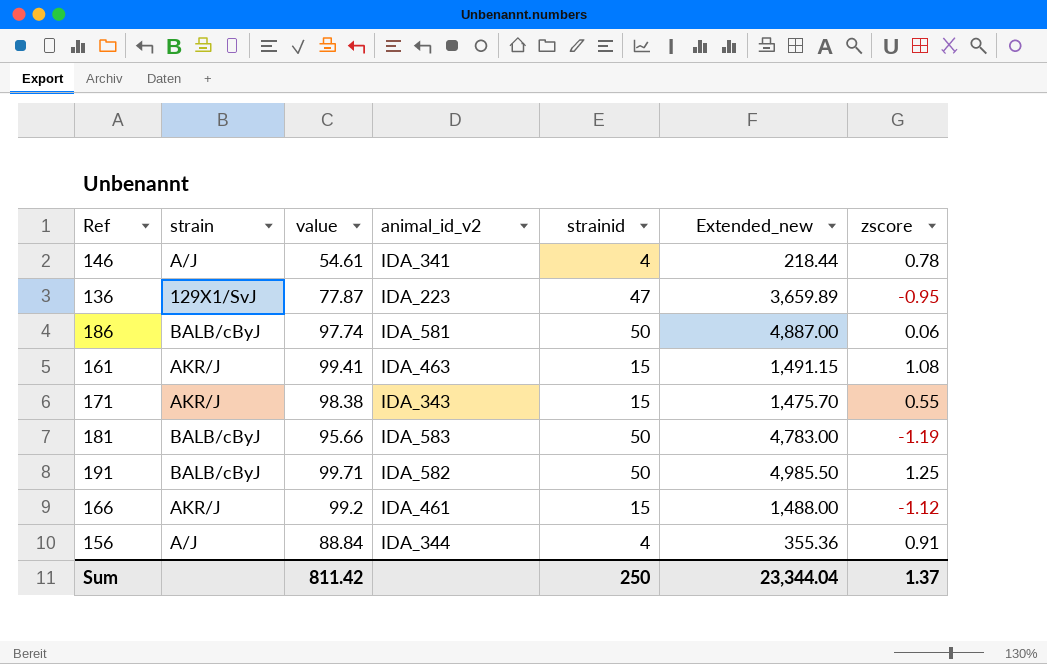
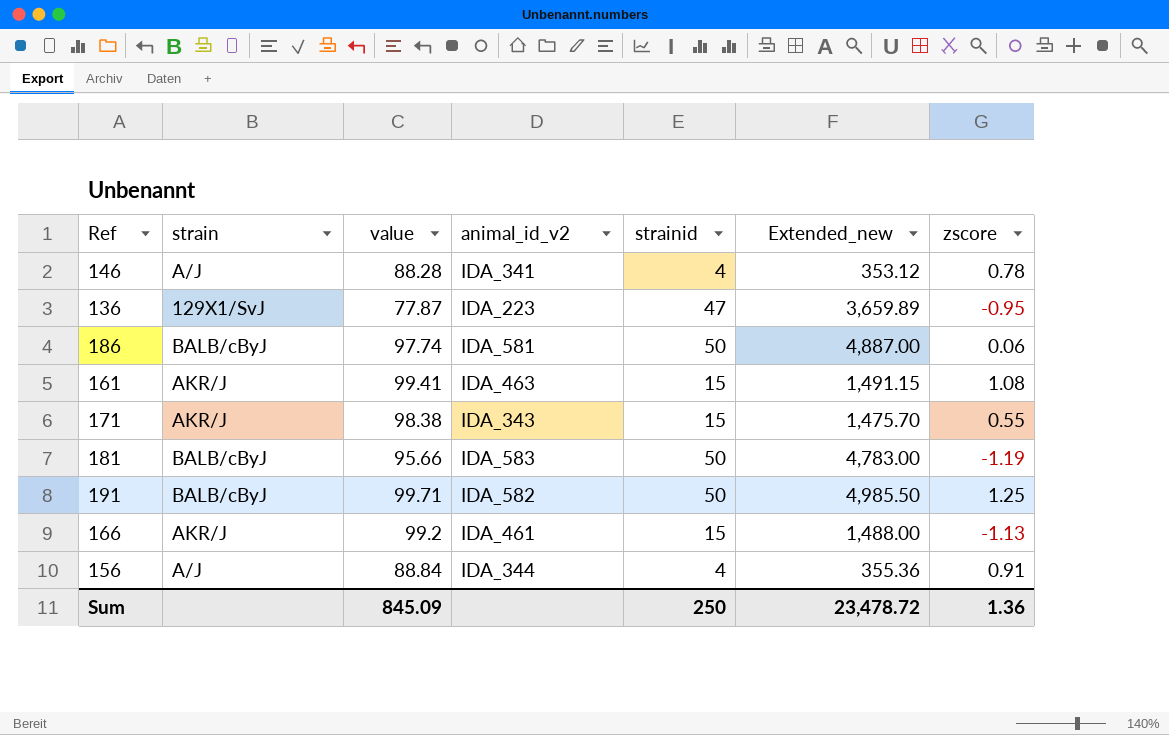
146 | value: 54.61 -> 88.28
146 | Extended_new: 218.44 -> 353.12
166 | zscore: -1.12 -> -1.13
Sum | value: 811.42 -> 845.09
Sum | Extended_new: 23,344.04 -> 23,478.72
Sum | zscore: 1.37 -> 1.36

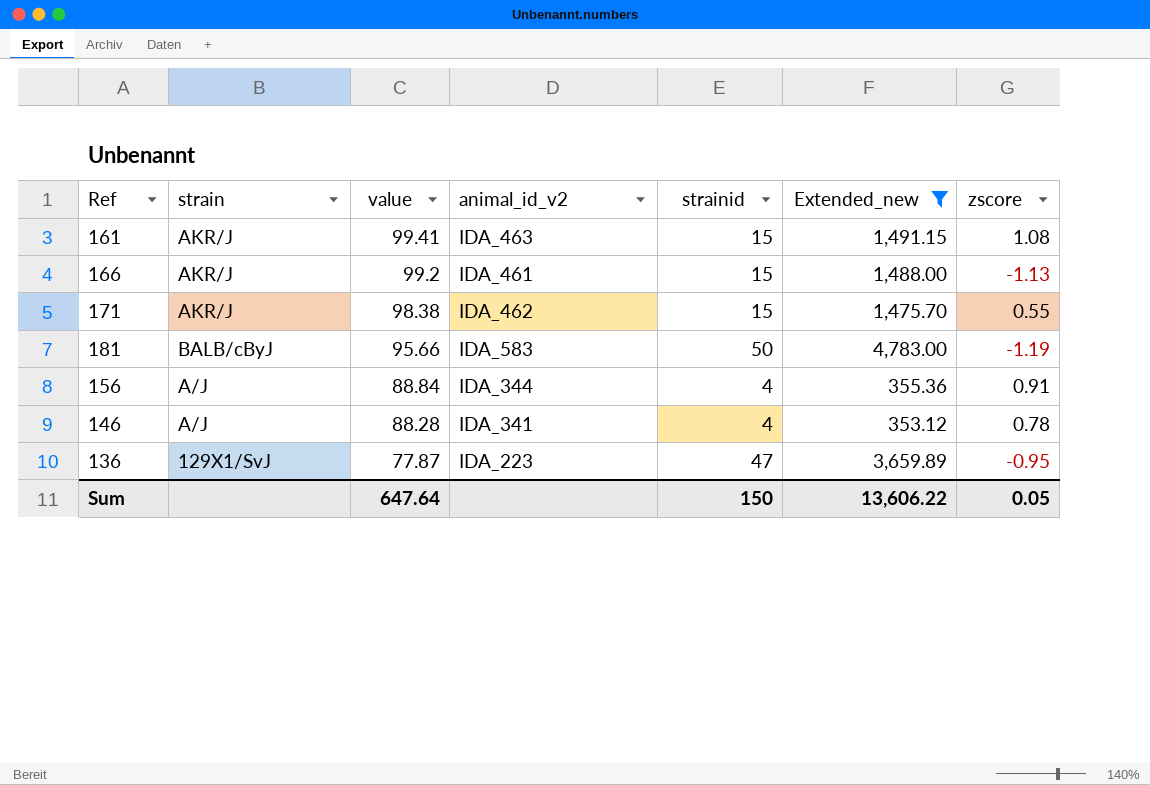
filter: none -> Extended_new <= 4,783.00
row order: none -> value descending
171 | animal_id_v2: IDA_343 -> IDA_462
Sum | value: 845.09 -> 647.64
Sum | strainid: 250 -> 150
Sum | Extended_new: 23,478.72 -> 13,606.22
Sum | zscore: 1.36 -> 0.05

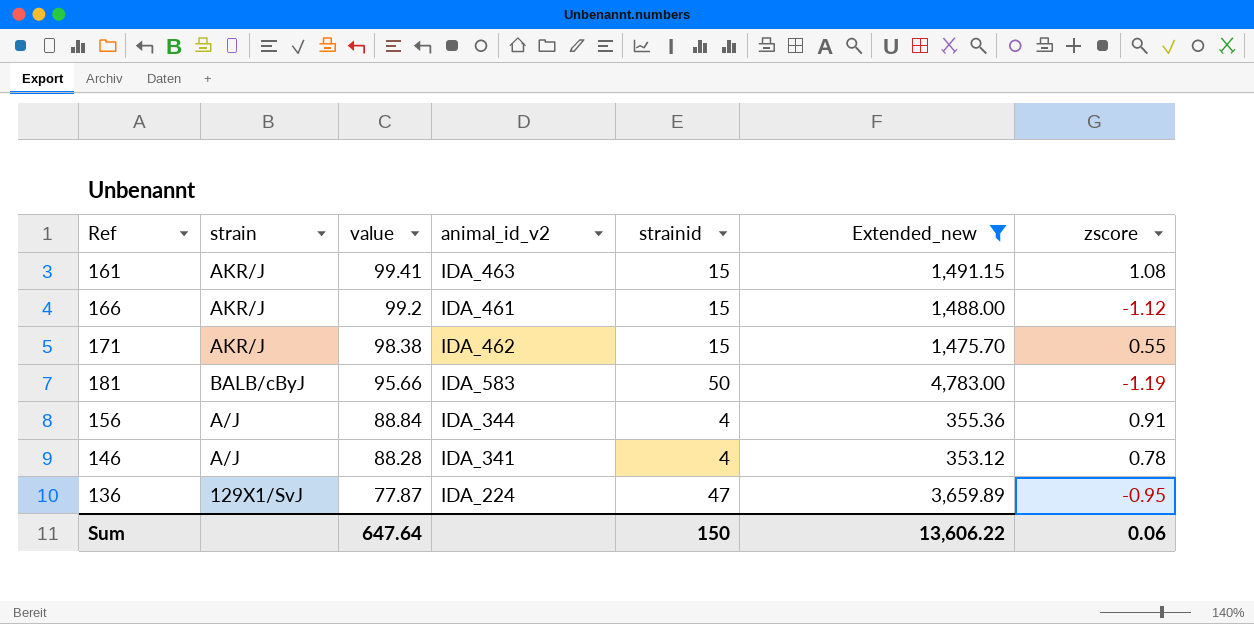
166 | zscore: -1.13 -> -1.12
136 | animal_id_v2: IDA_223 -> IDA_224
Sum | zscore: 0.05 -> 0.06

